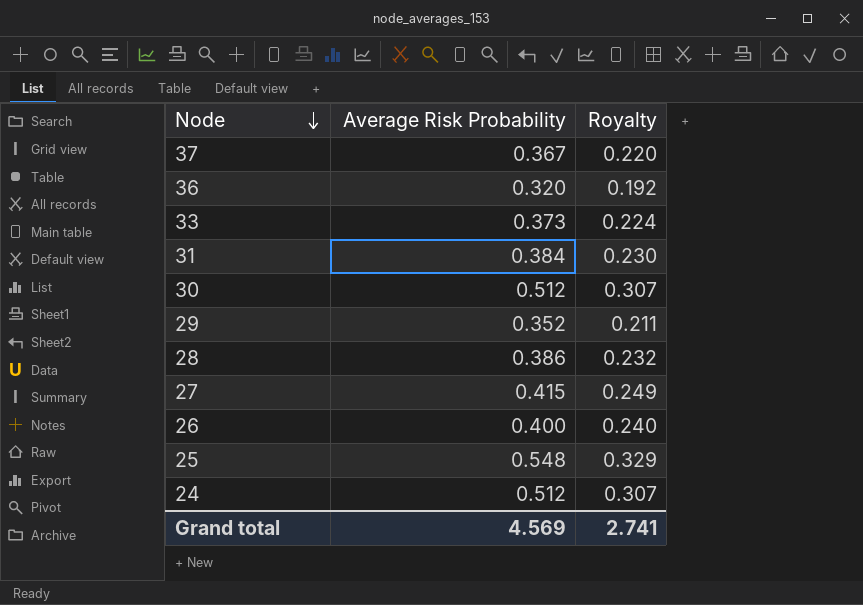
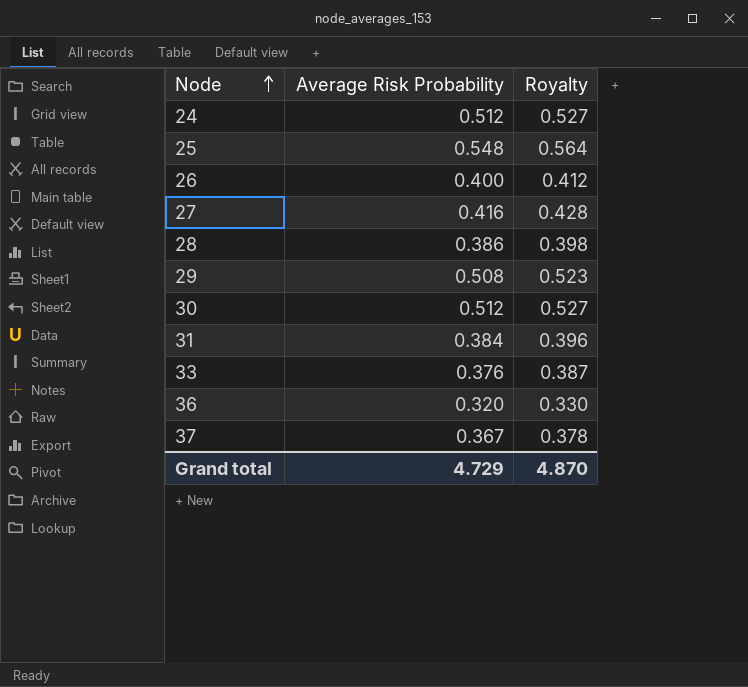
row order: Node descending -> Node ascending
column Royalty | formula: [Average Risk Probability] * 0.6 -> [Average Risk Probability] * 1.03
27 | Average Risk Probability: 0.415 -> 0.416
29 | Average Risk Probability: 0.352 -> 0.508
33 | Average Risk Probability: 0.373 -> 0.376
Grand total | Average Risk Probability: 4.569 -> 4.729
Grand total | Royalty: 2.741 -> 4.870

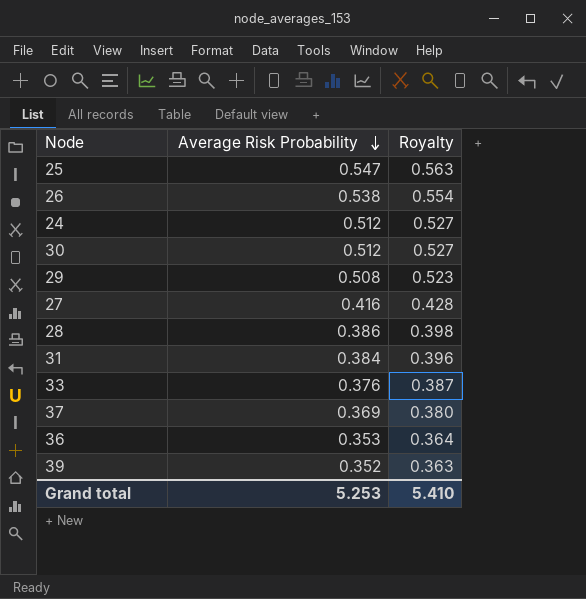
row order: Node ascending -> Average Risk Probability descending
25 | Average Risk Probability: 0.548 -> 0.547
25 | Royalty: 0.564 -> 0.563
26 | Average Risk Probability: 0.400 -> 0.538
26 | Royalty: 0.412 -> 0.554
37 | Average Risk Probability: 0.367 -> 0.369
37 | Royalty: 0.378 -> 0.380
36 | Average Risk Probability: 0.320 -> 0.353
36 | Royalty: 0.330 -> 0.364
row 39: none -> 0.352 | 0.363
Grand total | Average Risk Probability: 4.729 -> 5.253
Grand total | Royalty: 4.870 -> 5.410

